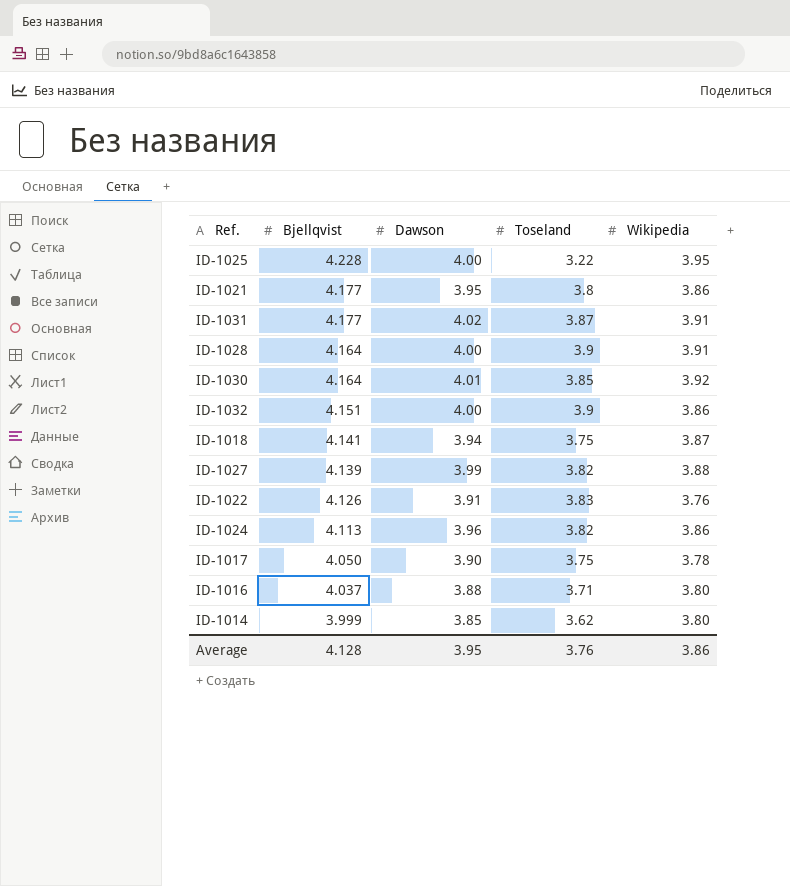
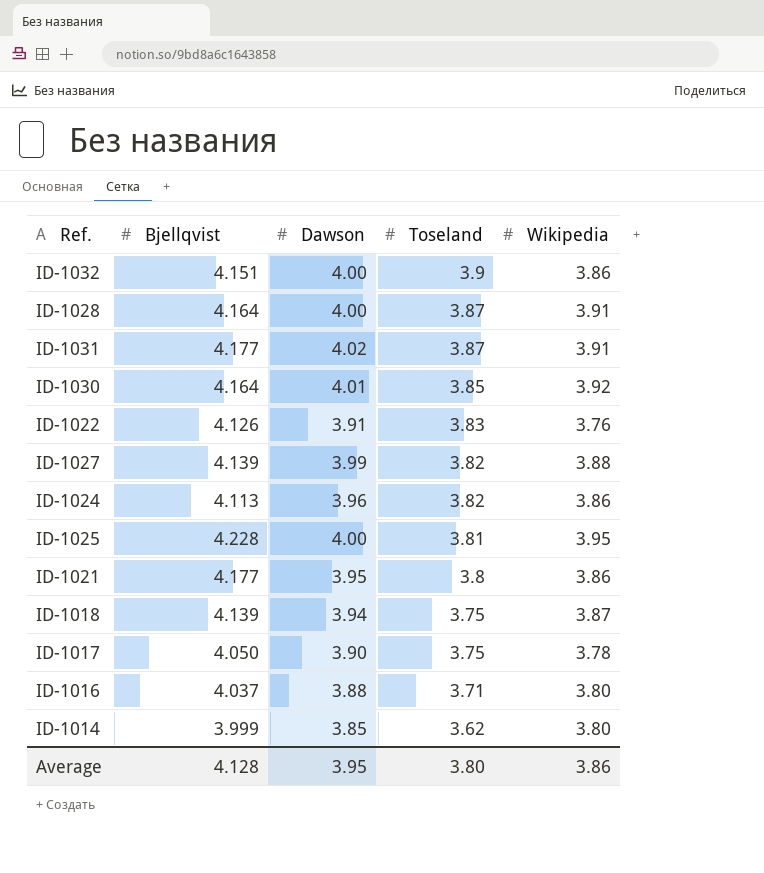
row order: Bjellqvist descending -> Toseland descending
ID-1028 | Toseland: 3.9 -> 3.87
ID-1025 | Toseland: 3.22 -> 3.81
ID-1018 | Bjellqvist: 4.141 -> 4.139
Average | Toseland: 3.76 -> 3.80

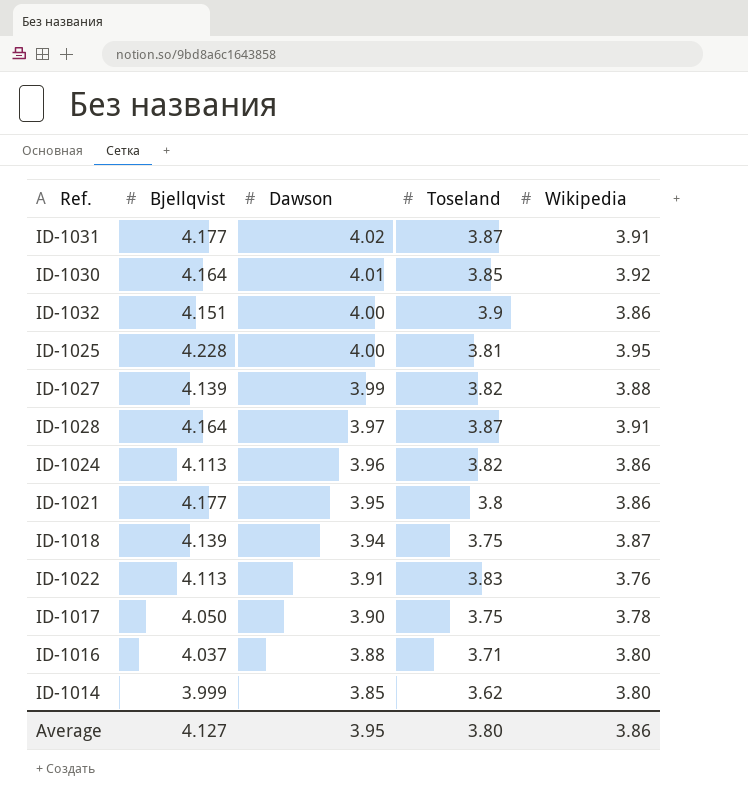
row order: Toseland descending -> Dawson descending
ID-1028 | Dawson: 4.00 -> 3.97
ID-1022 | Bjellqvist: 4.126 -> 4.113
Average | Bjellqvist: 4.128 -> 4.127

